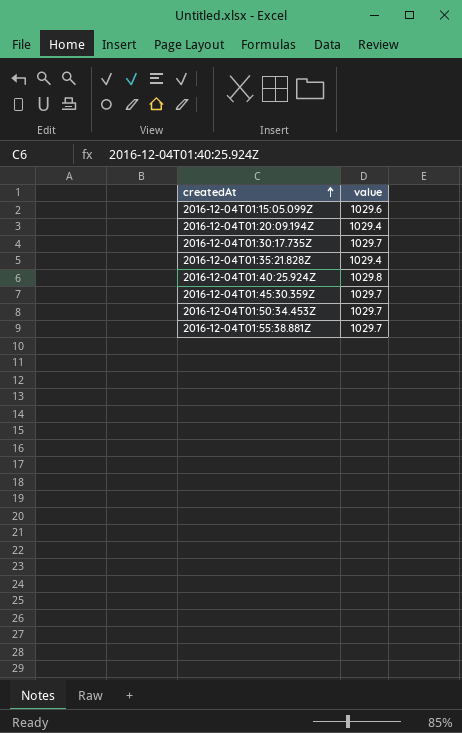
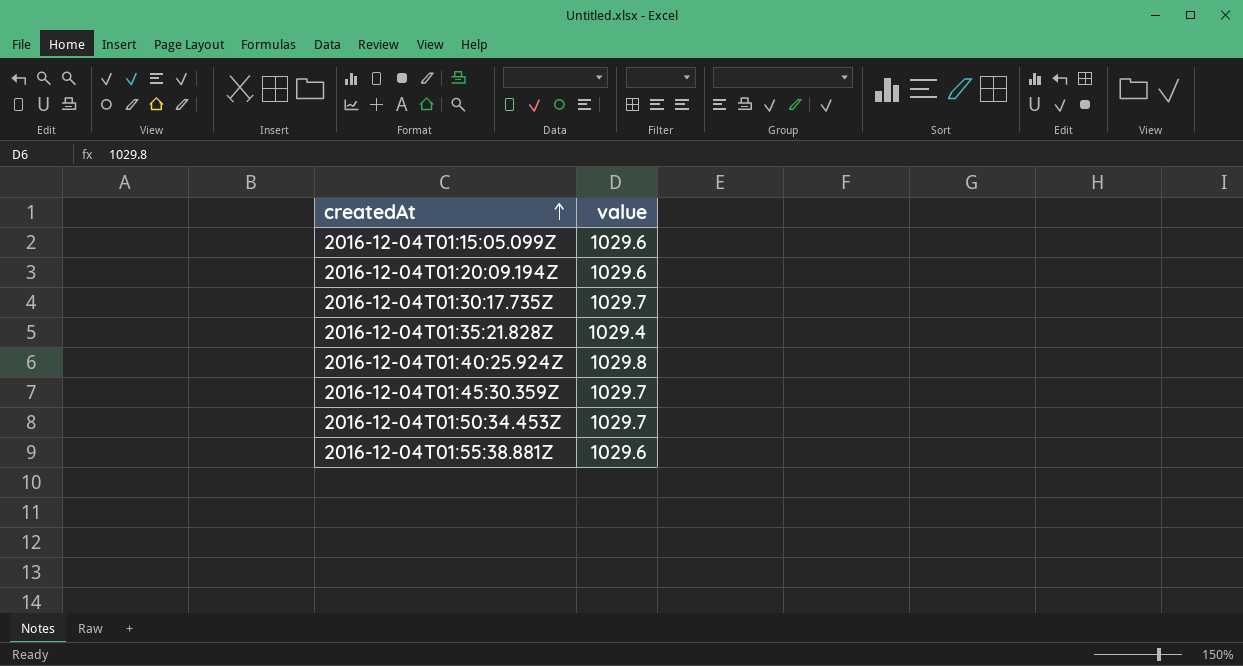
2016-12-04T01:20:09.194Z | value: 1029.4 -> 1029.6
2016-12-04T01:55:38.881Z | value: 1029.7 -> 1029.6

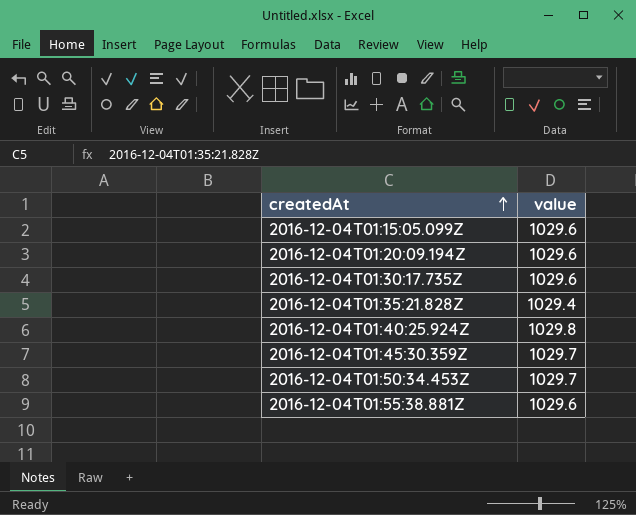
2016-12-04T01:30:17.735Z | value: 1029.7 -> 1029.6

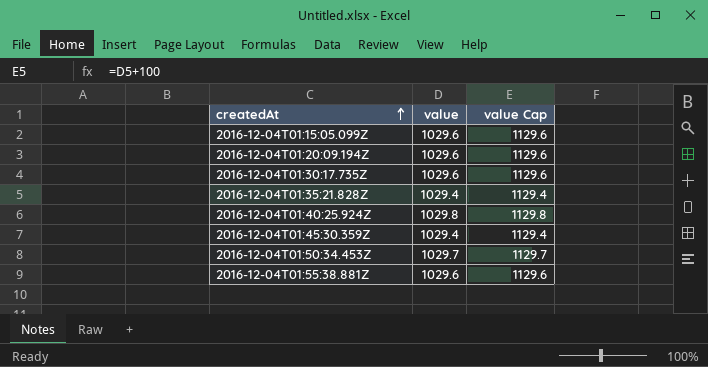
column value Cap | formula: none -> [value] + 100
2016-12-04T01:45:30.359Z | value: 1029.7 -> 1029.4

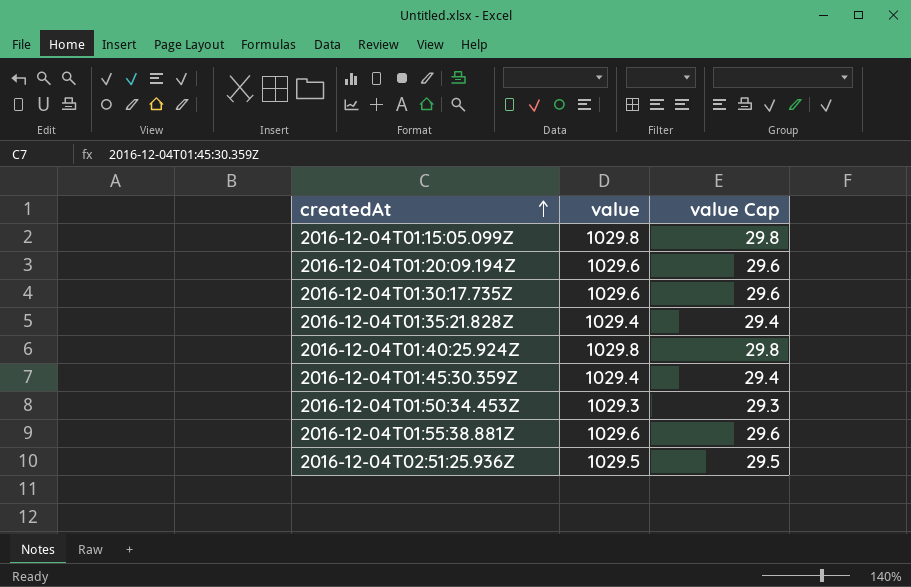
column value Cap | formula: [value] + 100 -> [value] - 1000
2016-12-04T01:15:05.099Z | value: 1029.6 -> 1029.8
2016-12-04T01:50:34.453Z | value: 1029.7 -> 1029.3
row 2016-12-04T02:51:25.936Z: none -> 1029.5 | 29.5

